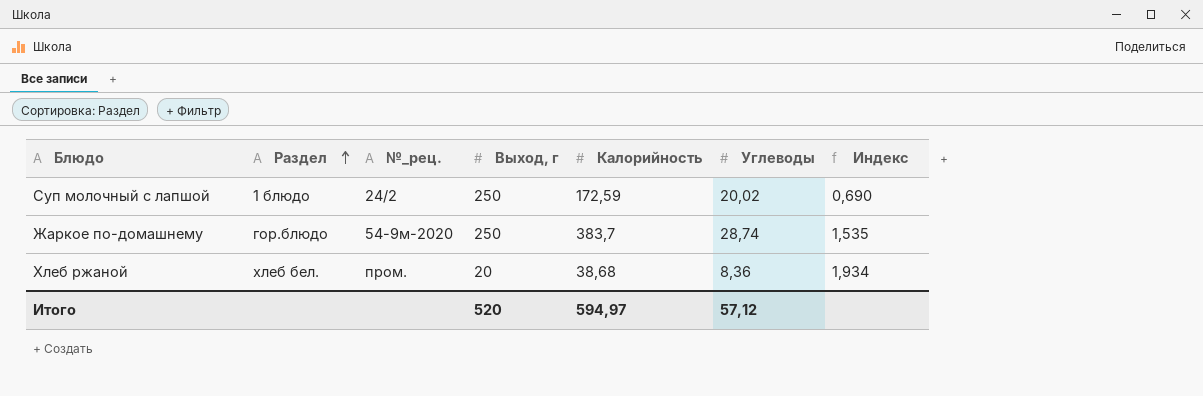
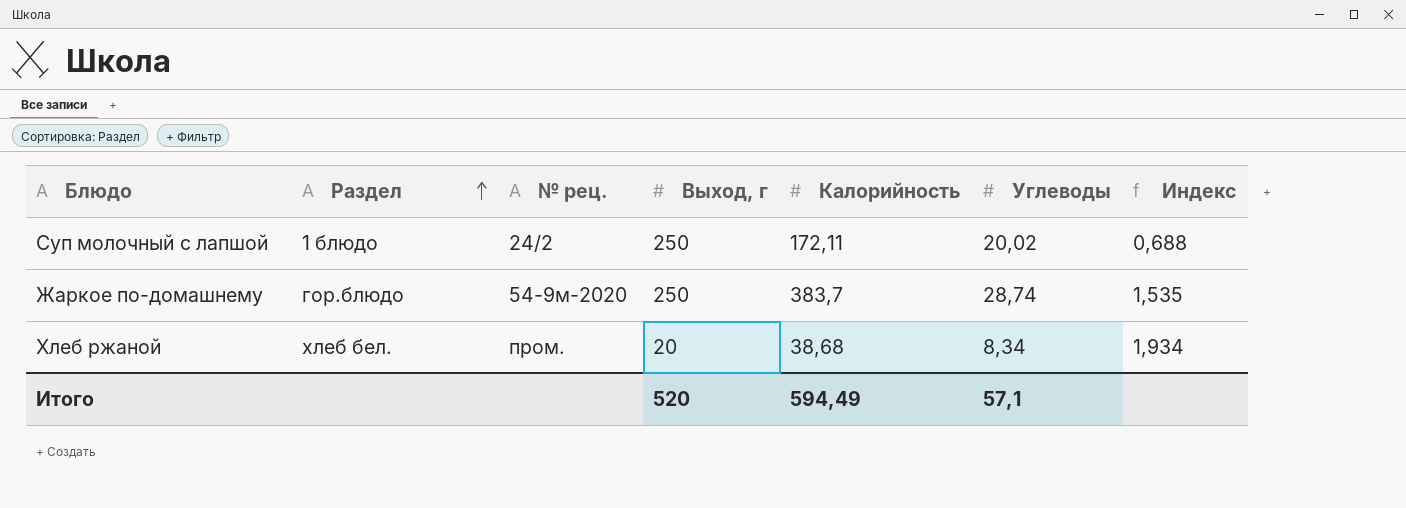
column name: №_рец. -> № рец.
Суп молочный с лапшой | Калорийность: 172,59 -> 172,11
Суп молочный с лапшой | Индекс: 0,690 -> 0,688
Хлеб ржаной | Углеводы: 8,36 -> 8,34
Итого | Калорийность: 594,97 -> 594,49
Итого | Углеводы: 57,12 -> 57,1

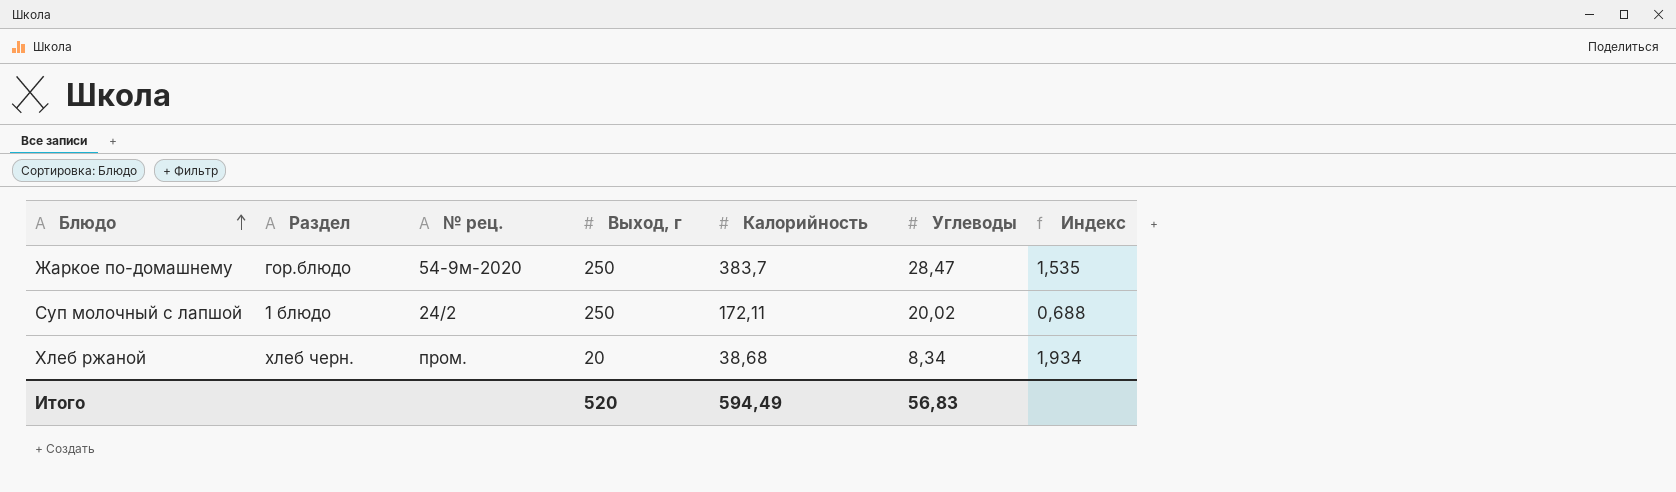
row order: Раздел ascending -> Блюдо ascending
Жаркое по-домашнему | Углеводы: 28,74 -> 28,47
Хлеб ржаной | Раздел: хлеб бел. -> хлеб черн.
Итого | Углеводы: 57,1 -> 56,83

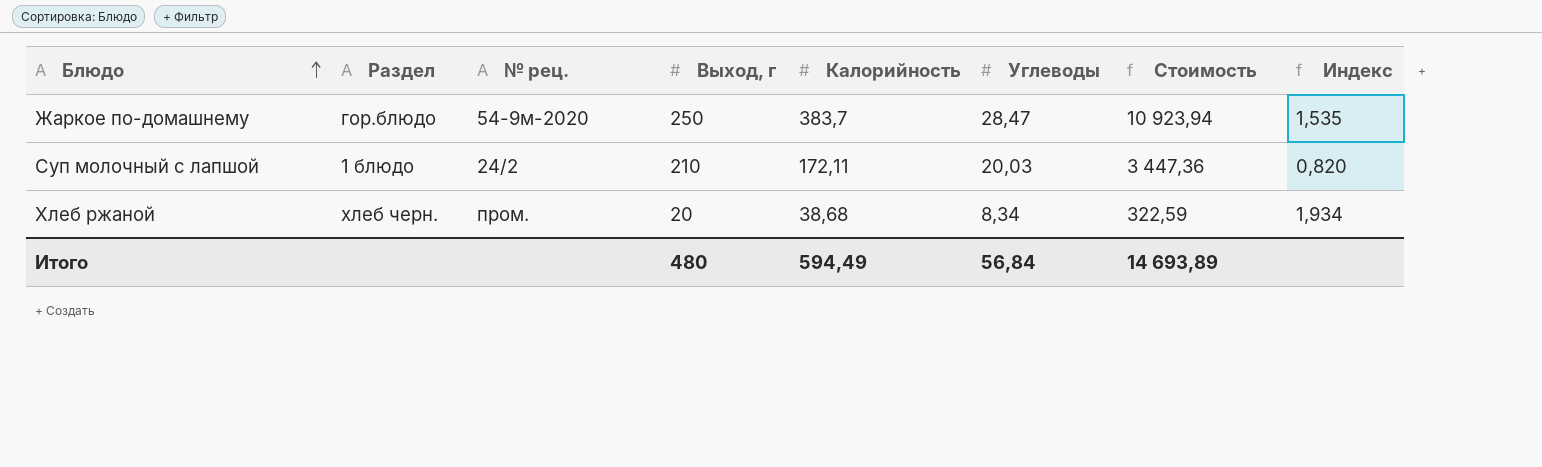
column Стоимость | formula: none -> [Калорийность] * [Углеводы]
Суп молочный с лапшой | Выход, г: 250 -> 210
Суп молочный с лапшой | Углеводы: 20,02 -> 20,03
Суп молочный с лапшой | Индекс: 0,688 -> 0,820
Итого | Выход, г: 520 -> 480
Итого | Углеводы: 56,83 -> 56,84

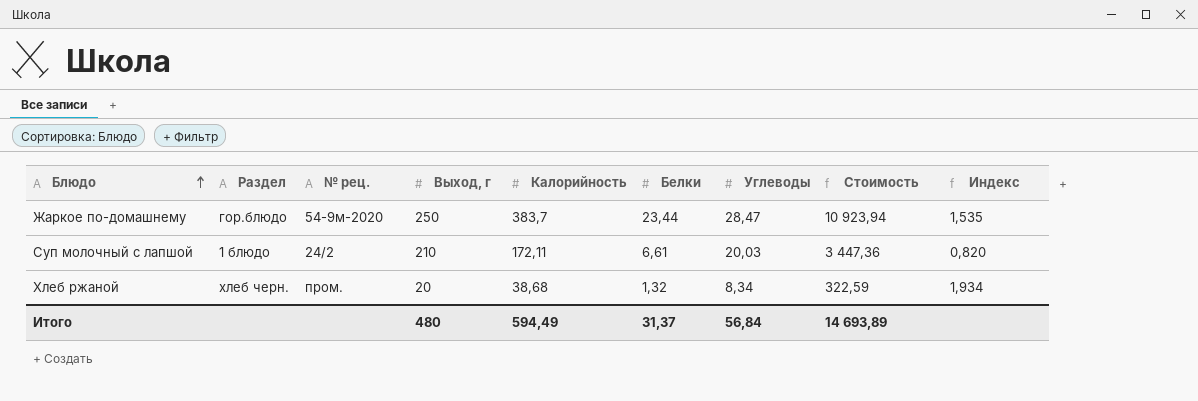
column Белки | position: none -> 6

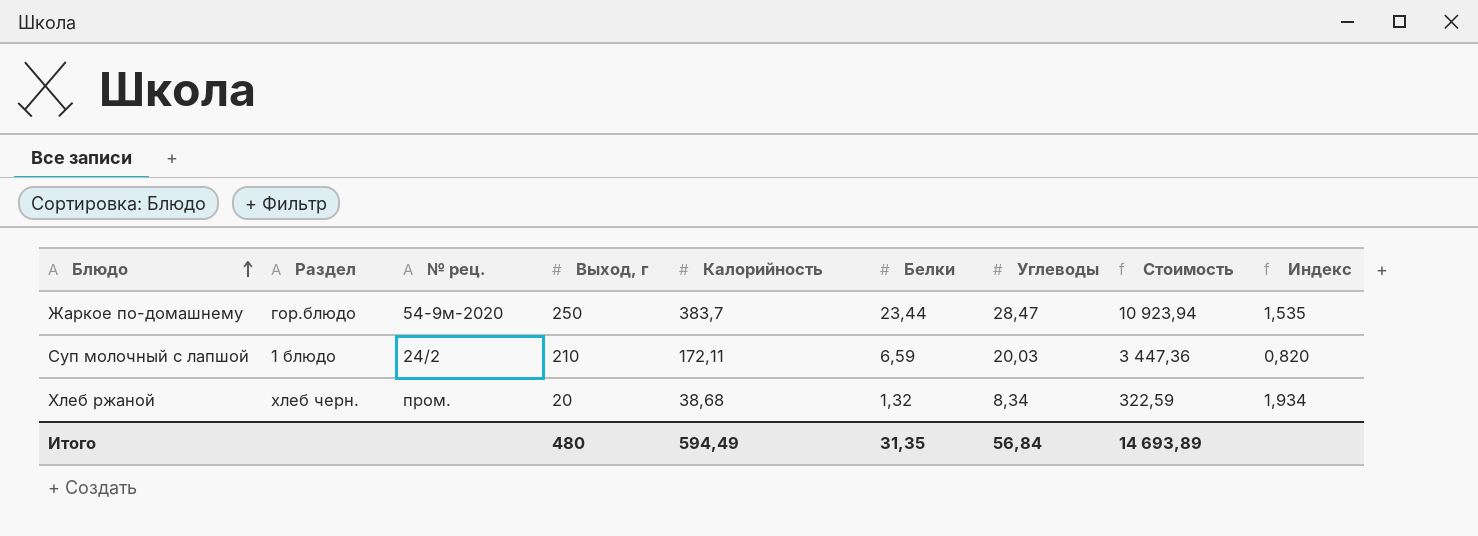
Суп молочный с лапшой | Белки: 6,61 -> 6,59
Итого | Белки: 31,37 -> 31,35

